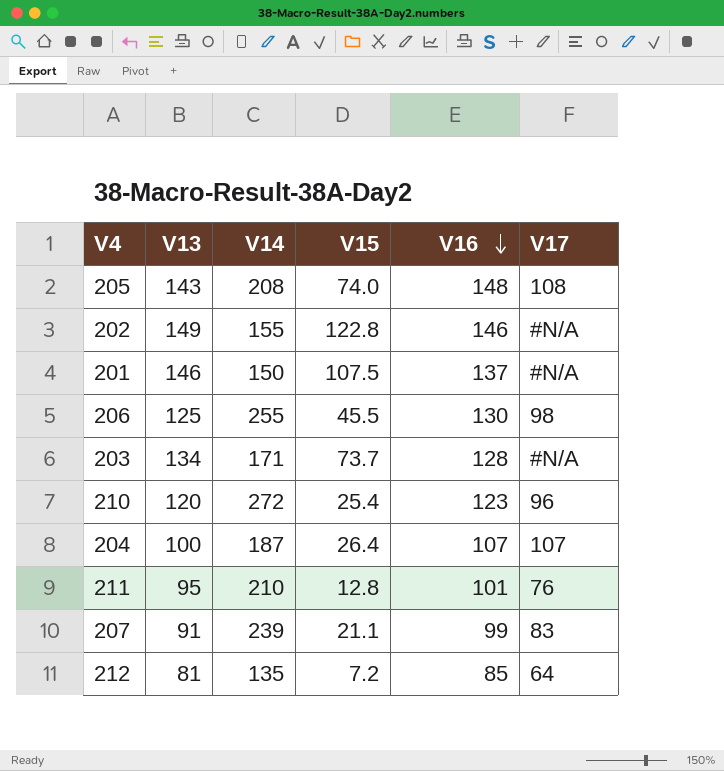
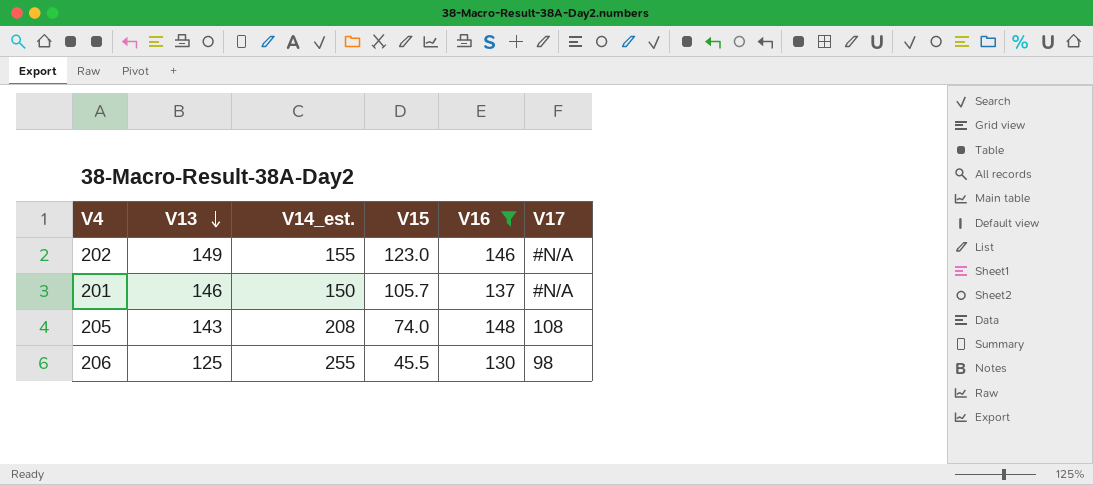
filter: none -> V16 >= 130
row order: V16 descending -> V13 descending
column name: V14 -> V14_est.
202 | V15: 122.8 -> 123.0
201 | V15: 107.5 -> 105.7

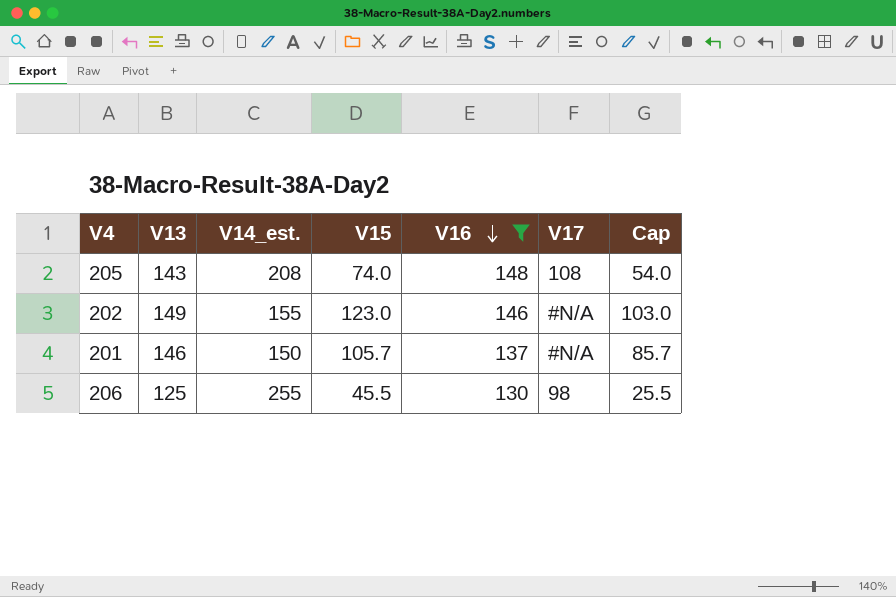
row order: V13 descending -> V16 descending
column Cap | formula: none -> [V15] - 20

